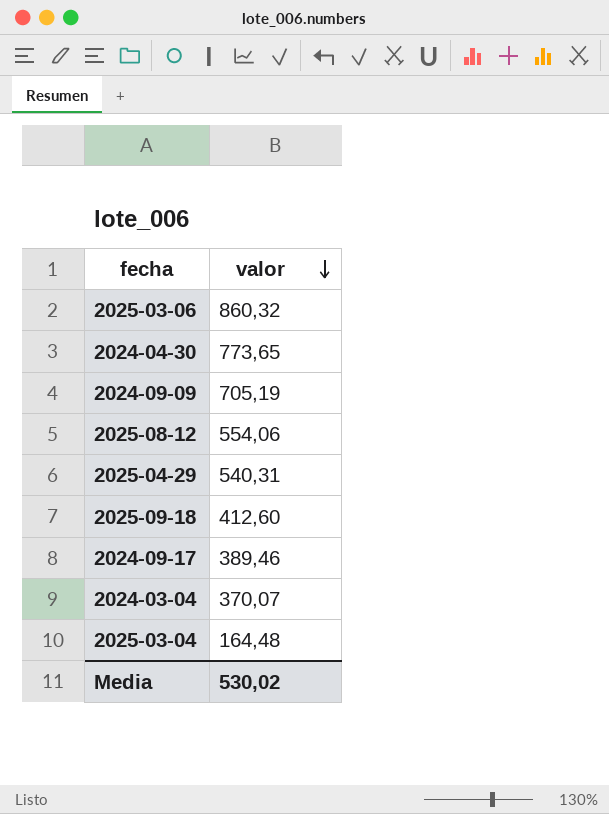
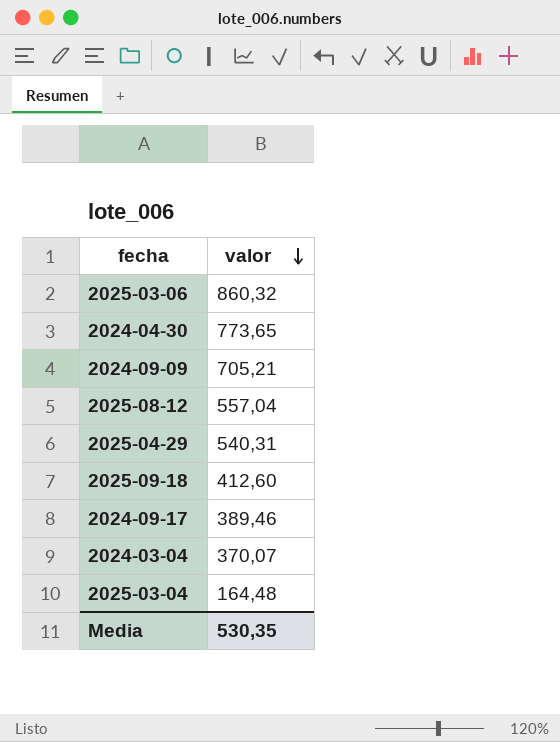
2024-09-09 | valor: 705,19 -> 705,21
2025-08-12 | valor: 554,06 -> 557,04
Media | valor: 530,02 -> 530,35

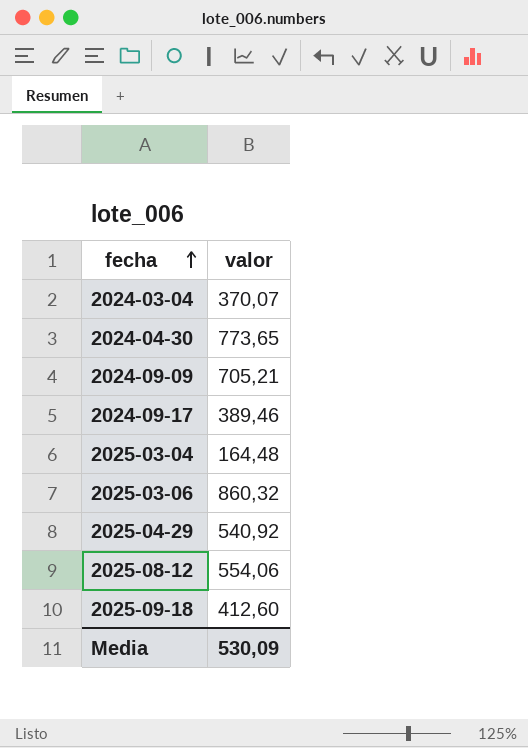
row order: valor descending -> fecha ascending
2025-04-29 | valor: 540,31 -> 540,92
2025-08-12 | valor: 557,04 -> 554,06
Media | valor: 530,35 -> 530,09

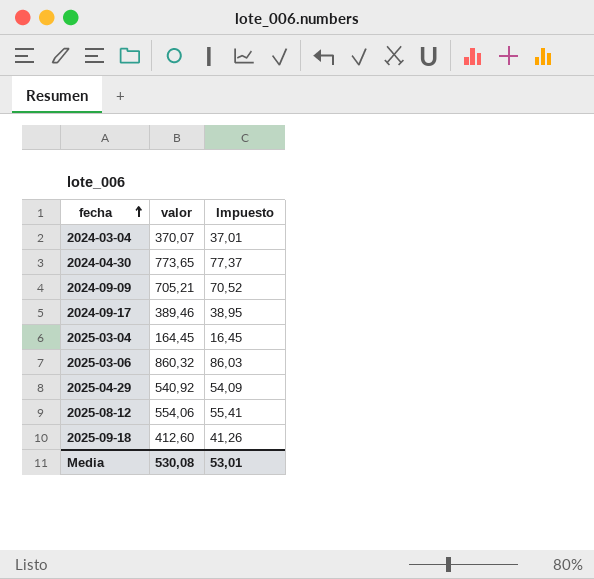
column Impuesto | formula: none -> [valor] * 0,1
2025-03-04 | valor: 164,48 -> 164,45
Media | valor: 530,09 -> 530,08

